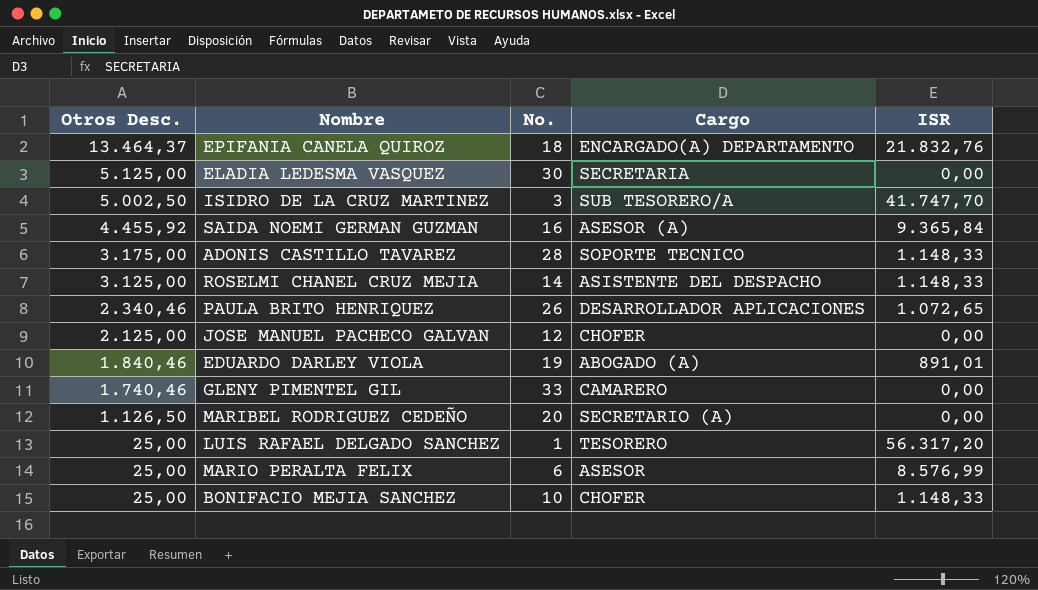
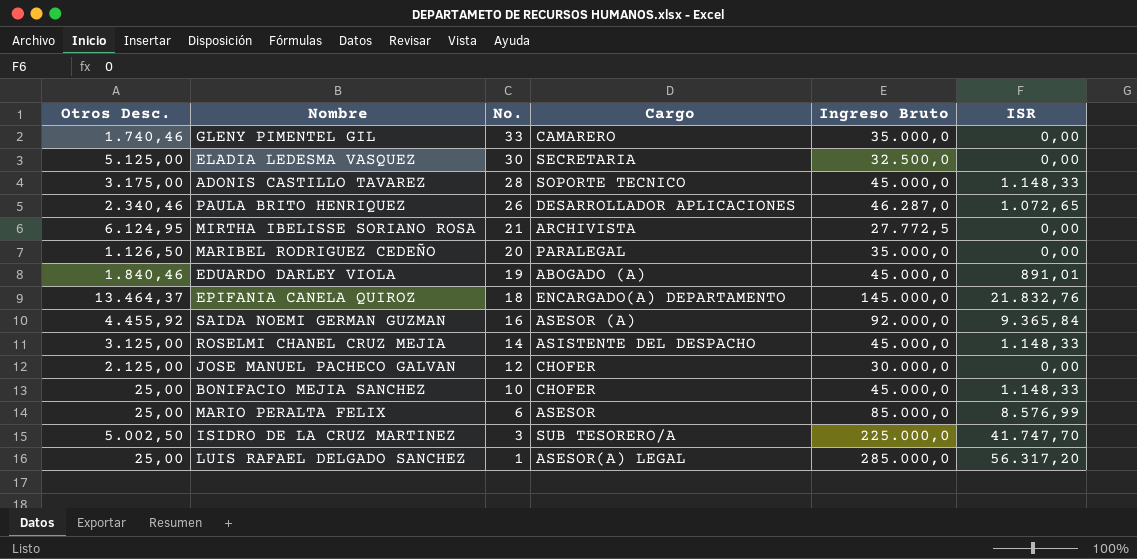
row order: Otros Desc. descending -> No. descending
column Ingreso Bruto | position: none -> 5
row MIRTHA IBELISSE SORIANO ROSA: none -> 6.124,95 | 21 | ARCHIVISTA | 27.772,5 | 0,00
MARIBEL RODRIGUEZ CEDEÑO | Cargo: SECRETARIO (A) -> PARALEGAL
LUIS RAFAEL DELGADO SANCHEZ | Cargo: TESORERO -> ASESOR(A) LEGAL

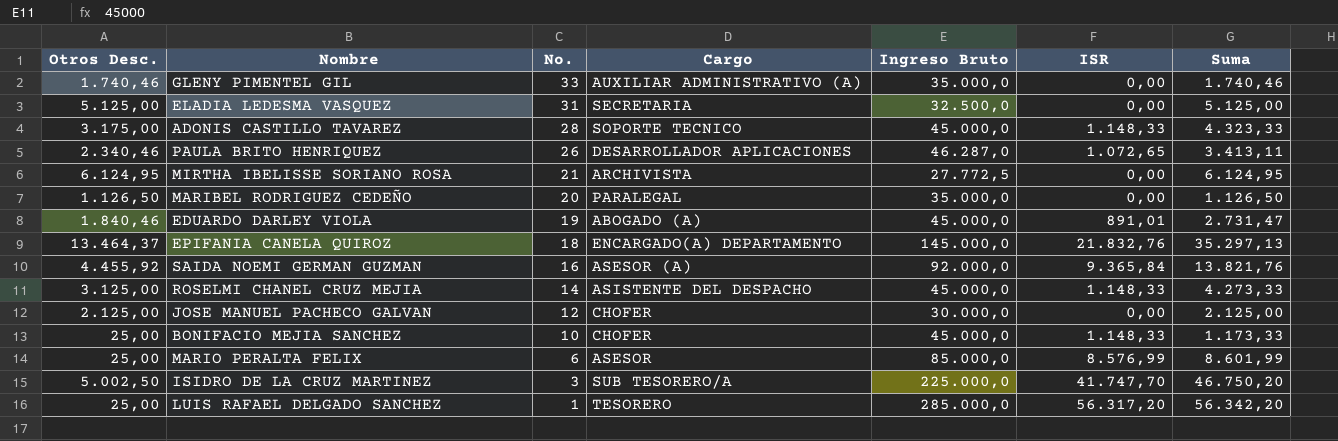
column Suma | formula: none -> [Otros Desc.] + [ISR]
GLENY PIMENTEL GIL | Cargo: CAMARERO -> AUXILIAR ADMINISTRATIVO (A)
ELADIA LEDESMA VASQUEZ | No.: 30 -> 31
LUIS RAFAEL DELGADO SANCHEZ | Cargo: ASESOR(A) LEGAL -> TESORERO

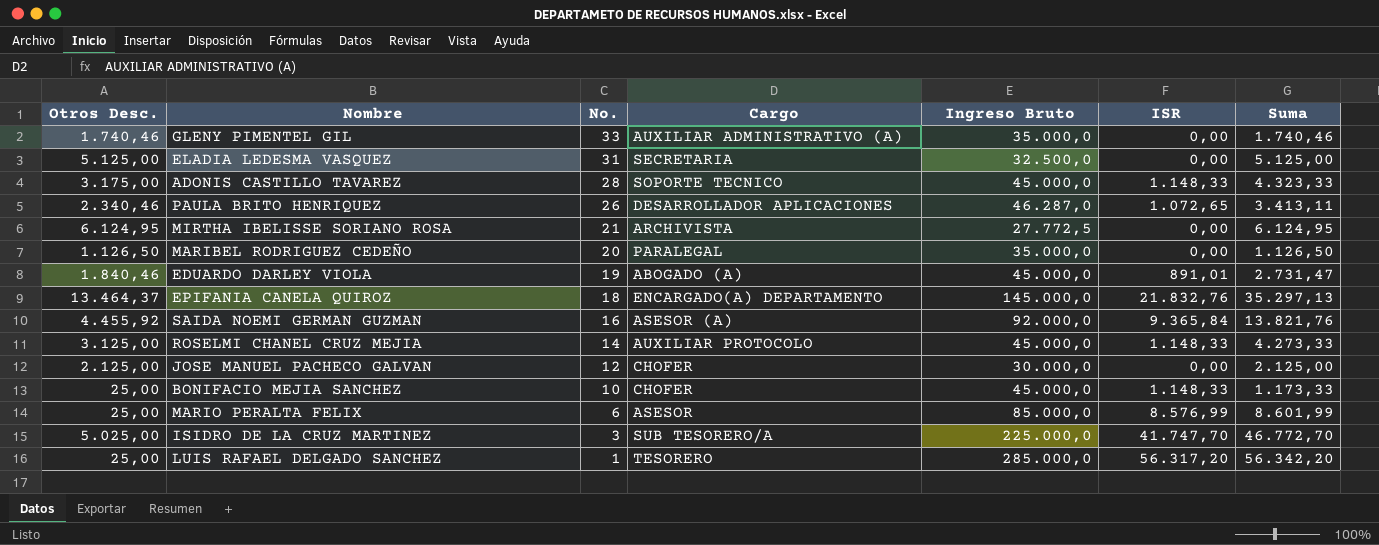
ROSELMI CHANEL CRUZ MEJIA | Cargo: ASISTENTE DEL DESPACHO -> AUXILIAR PROTOCOLO
ISIDRO DE LA CRUZ MARTINEZ | Otros Desc.: 5.002,50 -> 5.025,00
ISIDRO DE LA CRUZ MARTINEZ | Suma: 46.750,20 -> 46.772,70

